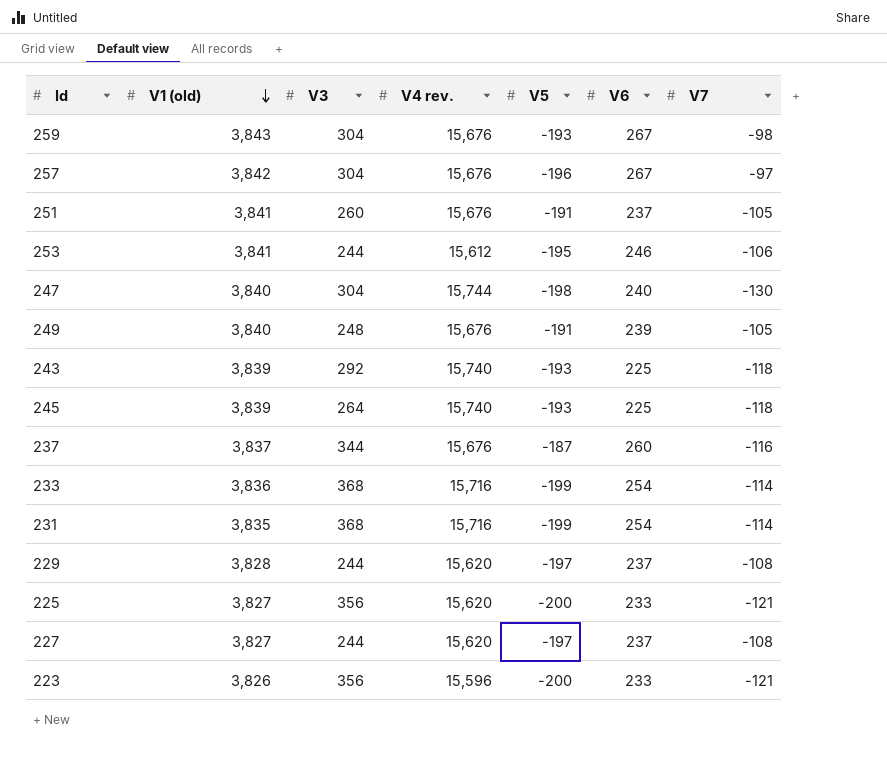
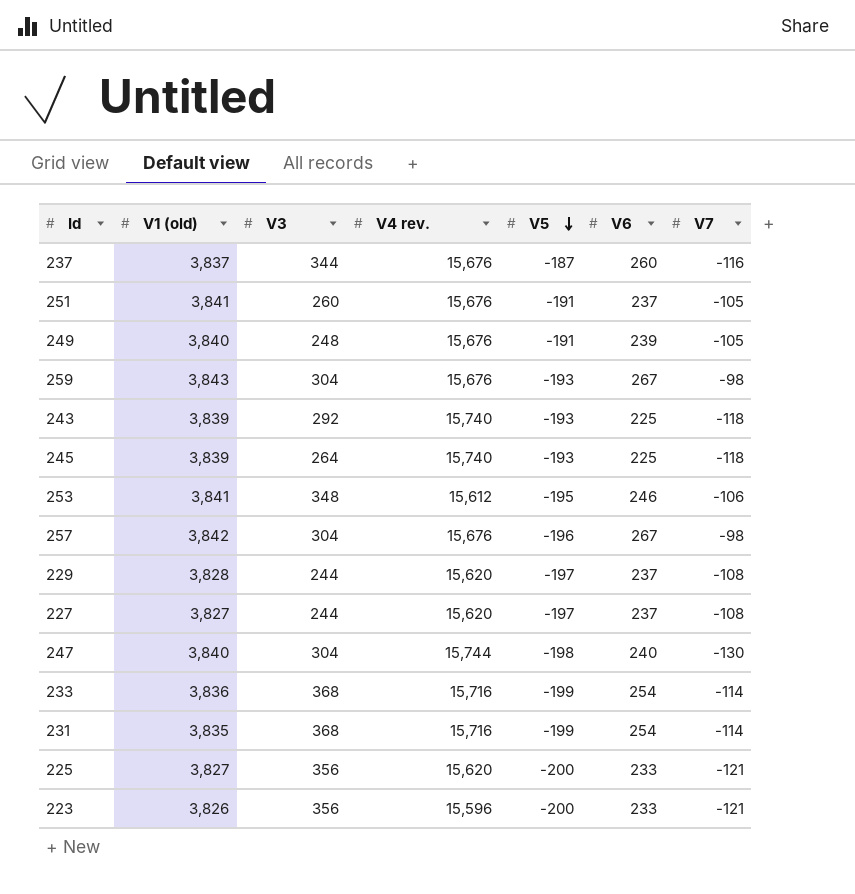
row order: V1 (old) descending -> V5 descending
253 | V3: 244 -> 348
257 | V7: -97 -> -98

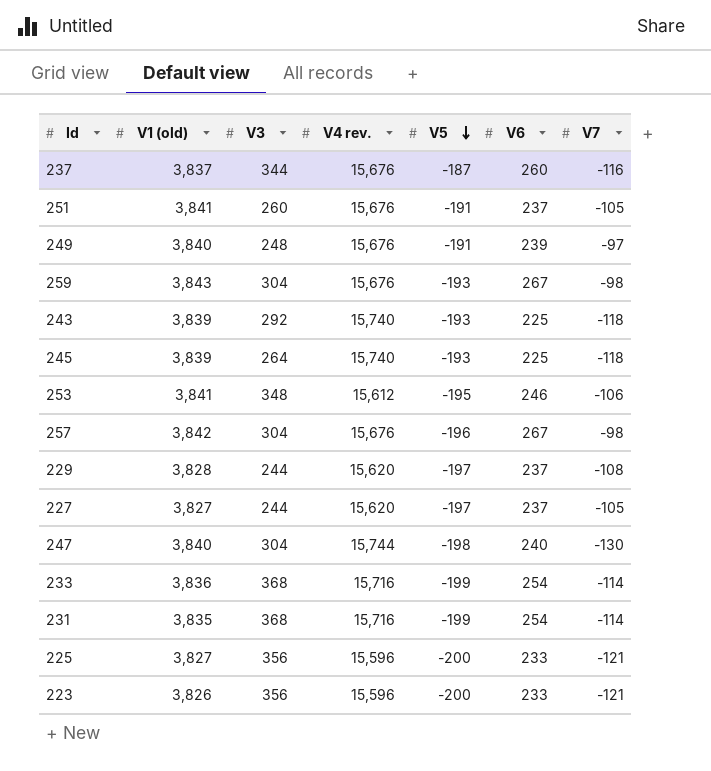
249 | V7: -105 -> -97
227 | V7: -108 -> -105
225 | V4 rev.: 15,620 -> 15,596

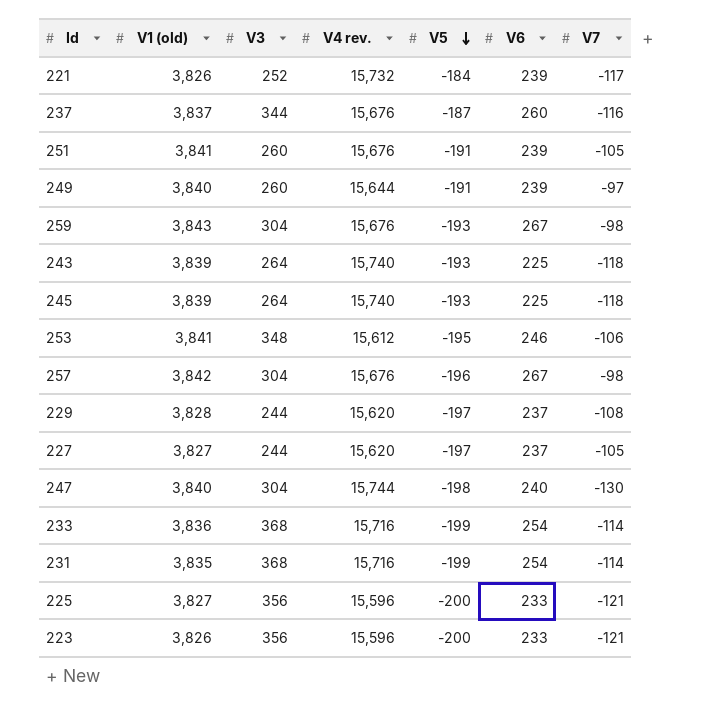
row 221: none -> 3,826 | 252 | 15,732 | -184 | 239 | -117
251 | V6: 237 -> 239
249 | V3: 248 -> 260
249 | V4 rev.: 15,676 -> 15,644
243 | V3: 292 -> 264

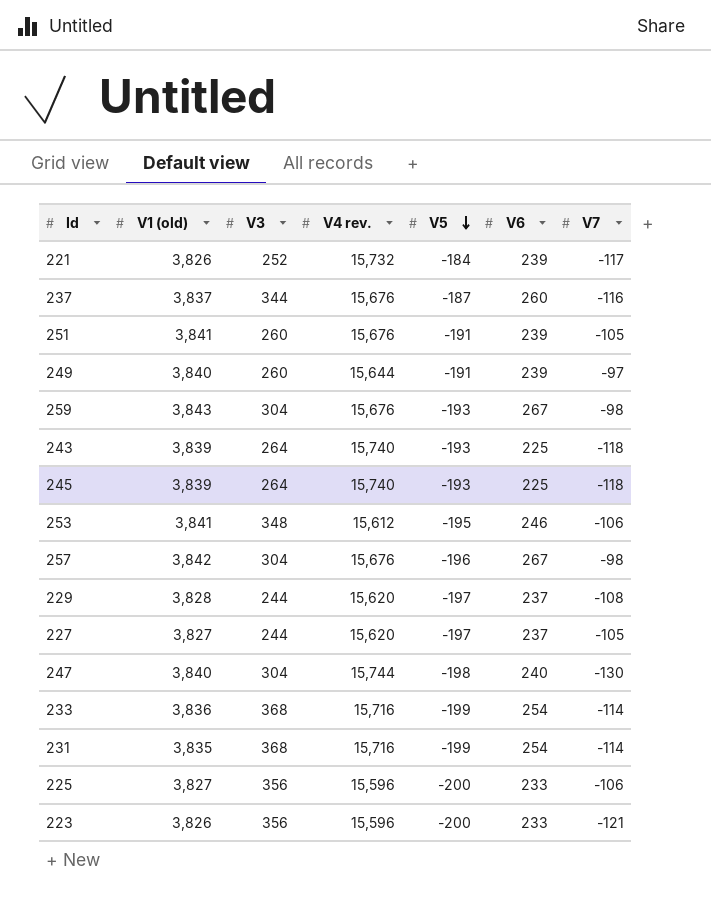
225 | V7: -121 -> -106

